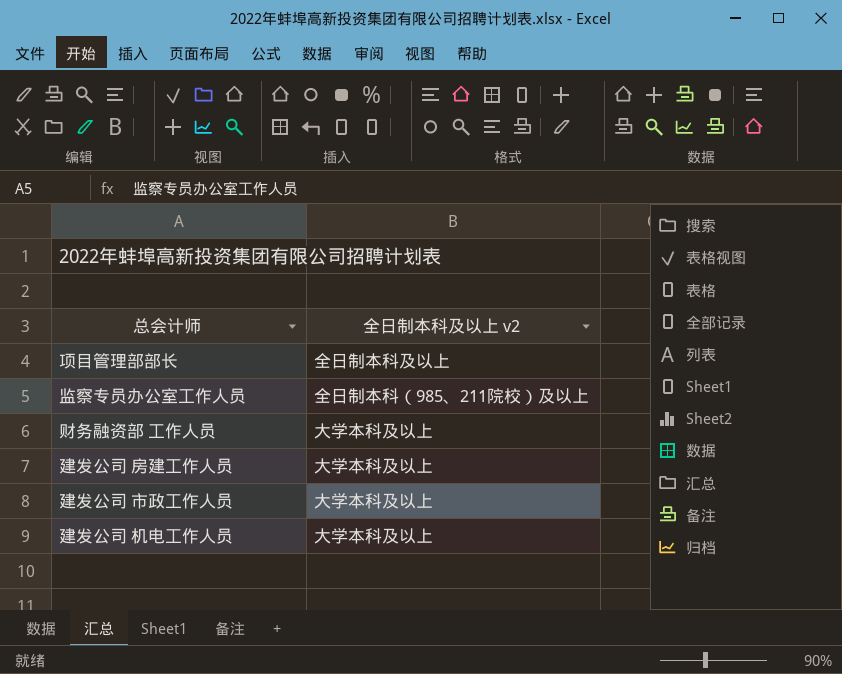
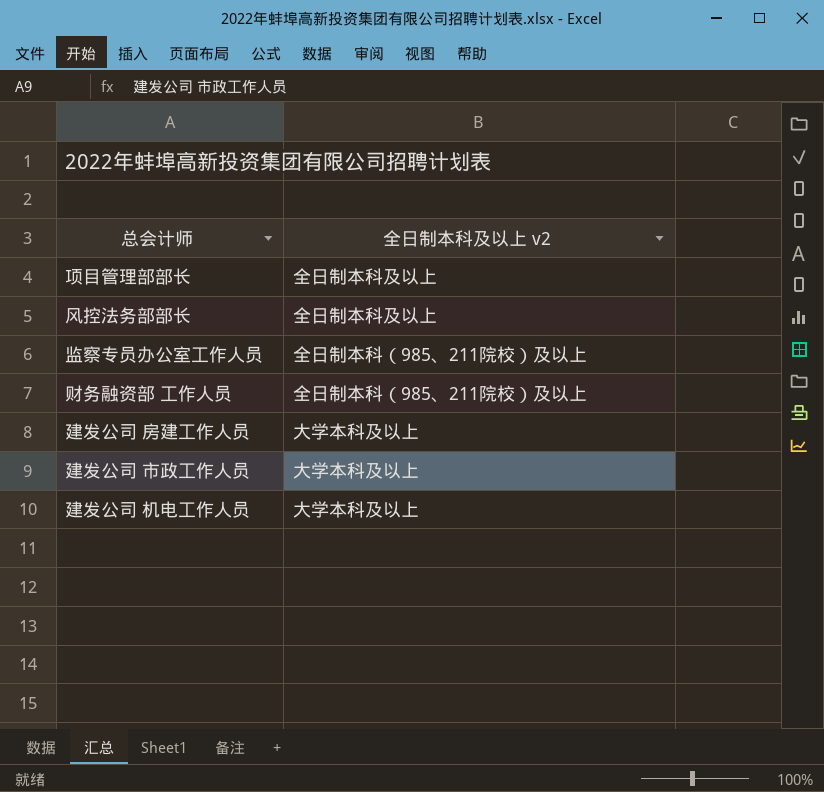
row 风控法务部部长: none -> 全日制本科及以上
财务融资部 工作人员 | 全日制本科及以上 v2: 大学本科及以上 -> 全日制本科（985、211院校）及以上

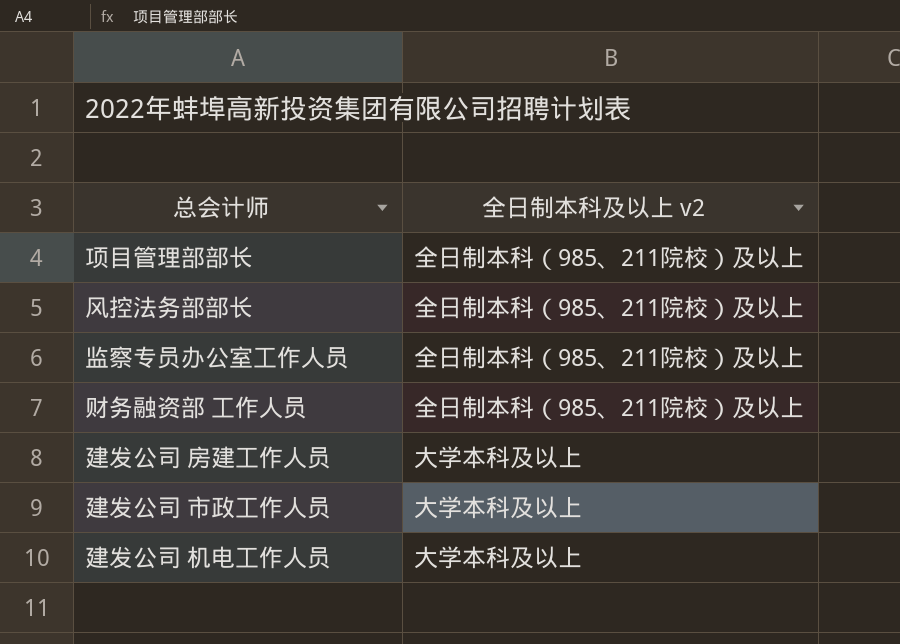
项目管理部部长 | 全日制本科及以上 v2: 全日制本科及以上 -> 全日制本科（985、211院校）及以上
风控法务部部长 | 全日制本科及以上 v2: 全日制本科及以上 -> 全日制本科（985、211院校）及以上

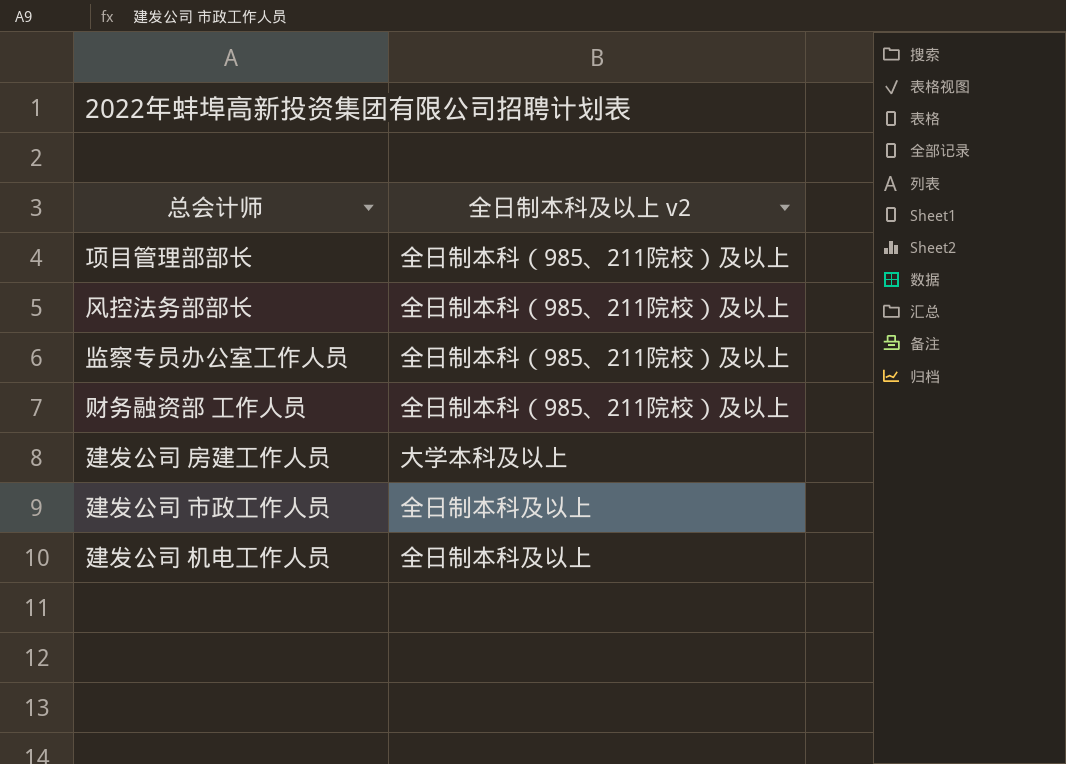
建发公司 市政工作人员 | 全日制本科及以上 v2: 大学本科及以上 -> 全日制本科及以上
建发公司 机电工作人员 | 全日制本科及以上 v2: 大学本科及以上 -> 全日制本科及以上

